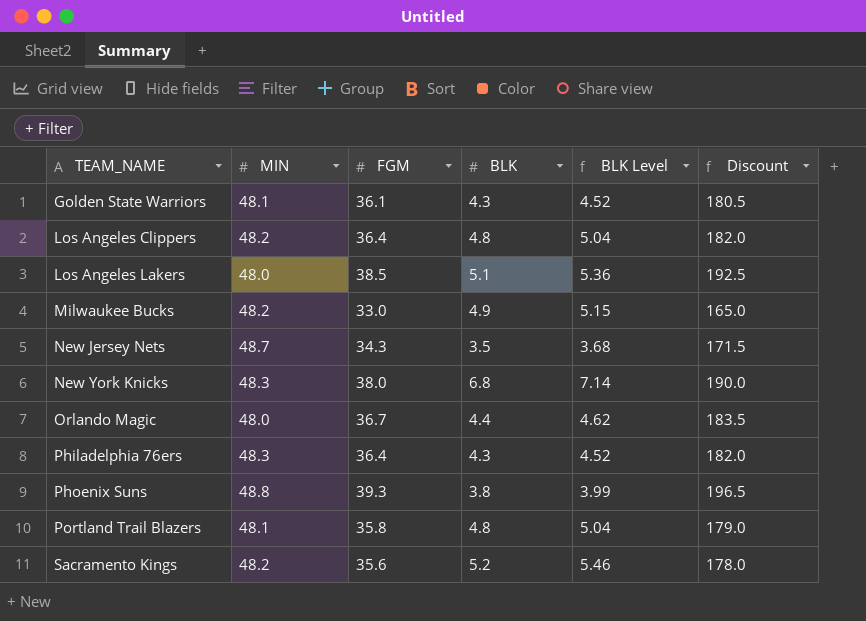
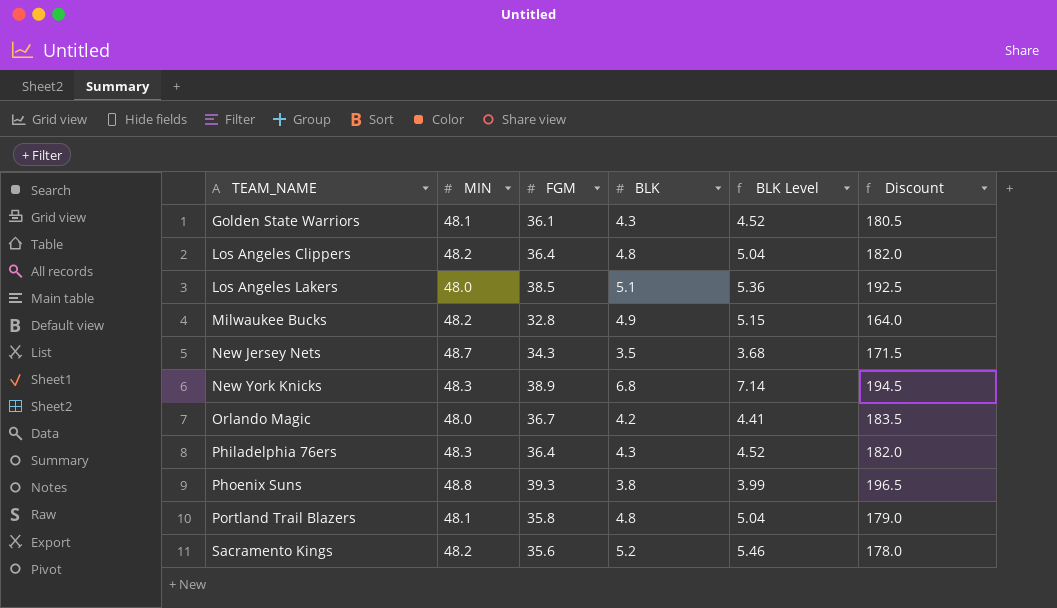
Milwaukee Bucks | FGM: 33.0 -> 32.8
Milwaukee Bucks | Discount: 165.0 -> 164.0
New York Knicks | FGM: 38.0 -> 38.9
New York Knicks | Discount: 190.0 -> 194.5
Orlando Magic | BLK: 4.4 -> 4.2
Orlando Magic | BLK Level: 4.62 -> 4.41

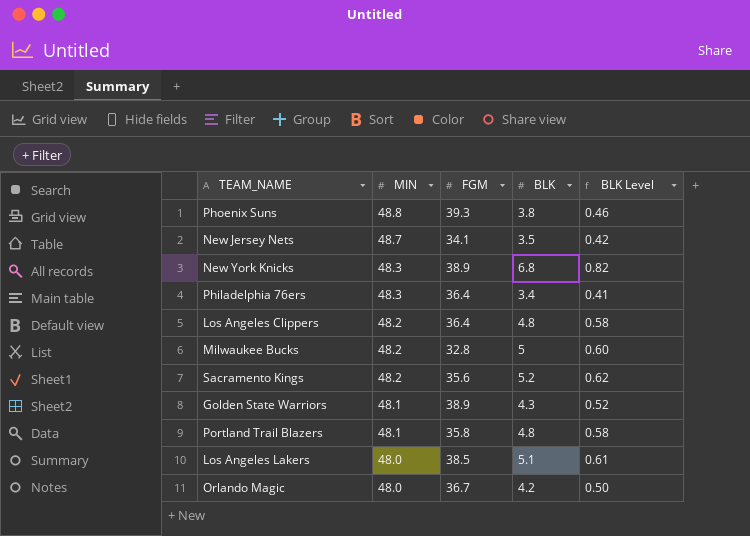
row order: TEAM_NAME ascending -> MIN descending
column Discount | formula: [FGM] * 5 -> none
column BLK Level | formula: [BLK] * 1.05 -> [BLK] * 0.12
New Jersey Nets | FGM: 34.3 -> 34.1
Philadelphia 76ers | BLK: 4.3 -> 3.4
Milwaukee Bucks | BLK: 4.9 -> 5
Golden State Warriors | FGM: 36.1 -> 38.9

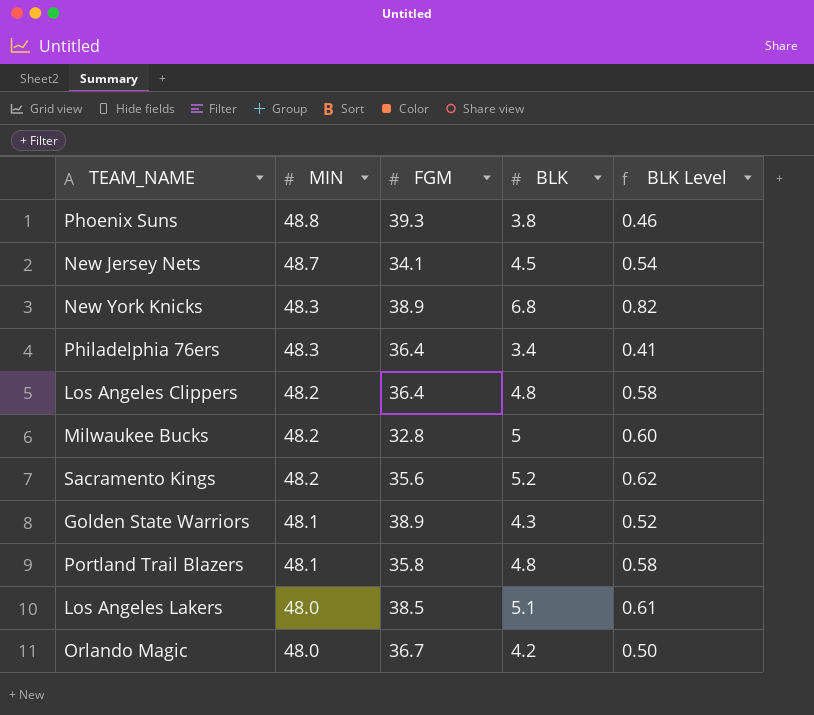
New Jersey Nets | BLK: 3.5 -> 4.5
New Jersey Nets | BLK Level: 0.42 -> 0.54

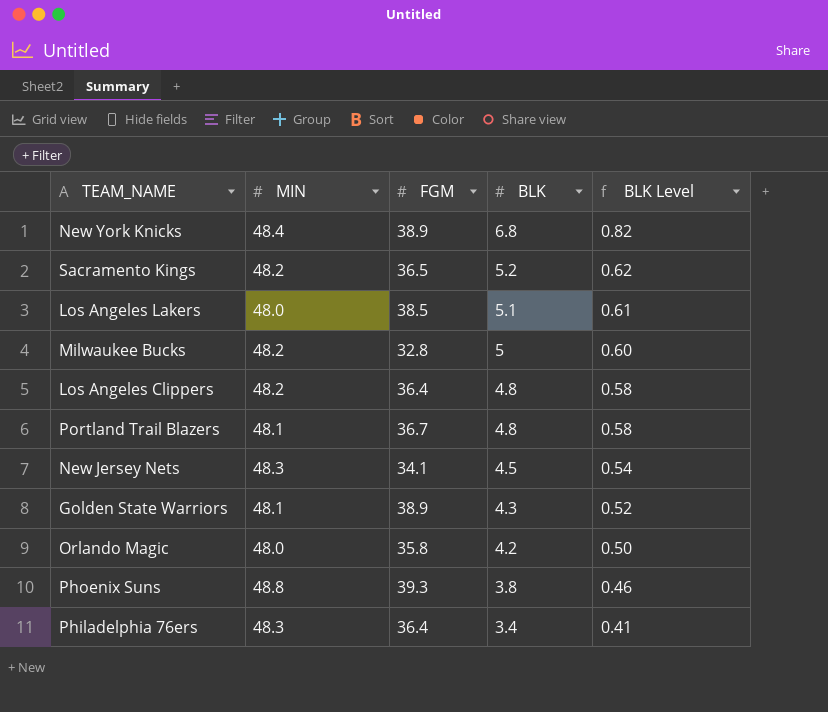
row order: MIN descending -> BLK descending
New York Knicks | MIN: 48.3 -> 48.4
Sacramento Kings | FGM: 35.6 -> 36.5
Portland Trail Blazers | FGM: 35.8 -> 36.7
New Jersey Nets | MIN: 48.7 -> 48.3
Orlando Magic | FGM: 36.7 -> 35.8

